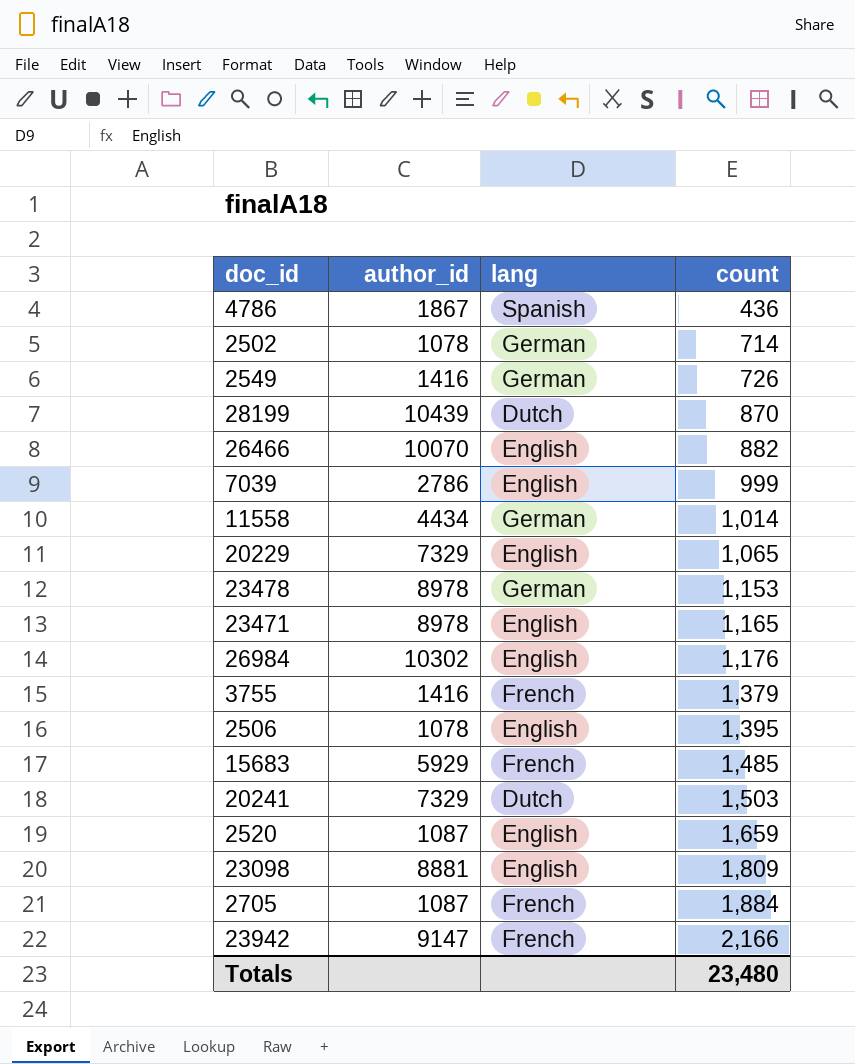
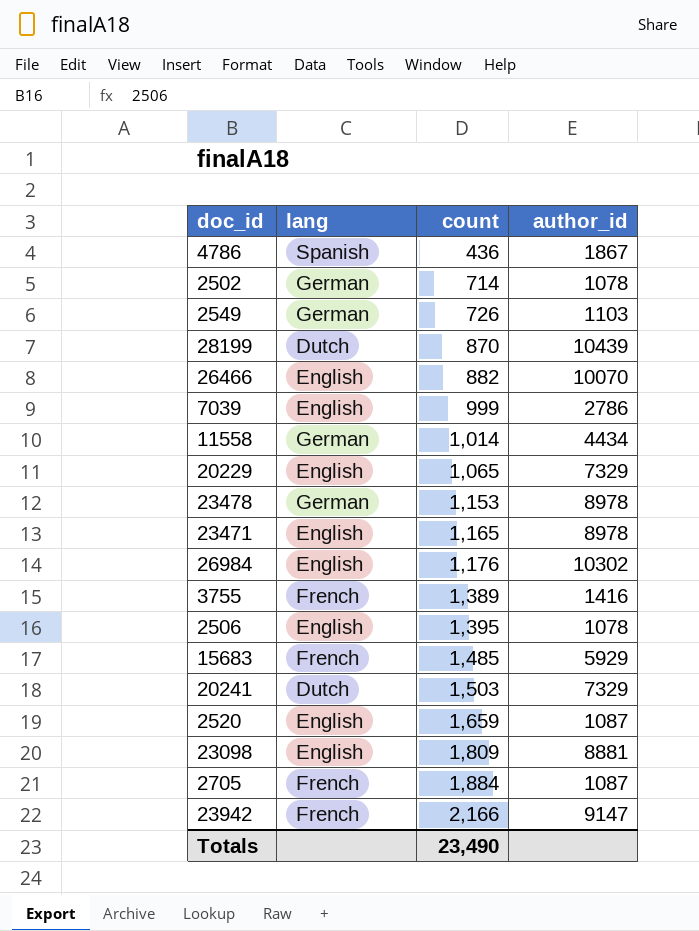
column author_id | position: 2 -> 4
2549 | author_id: 1416 -> 1103
3755 | count: 1,379 -> 1,389
Totals | count: 23,480 -> 23,490

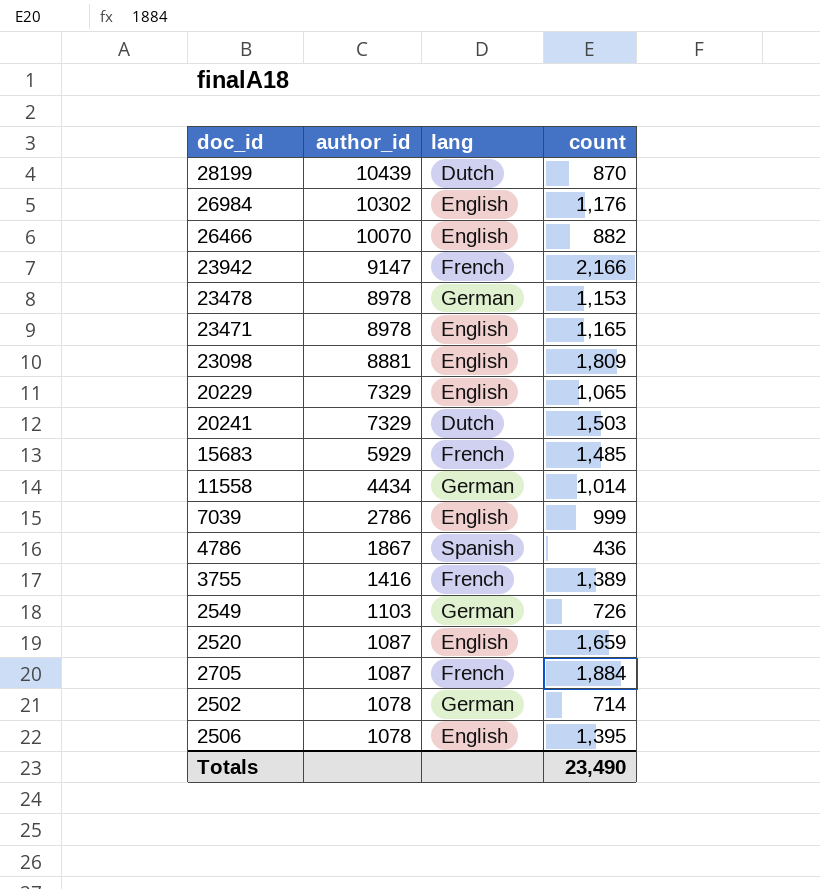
row order: count ascending -> author_id descending
column author_id | position: 4 -> 2

